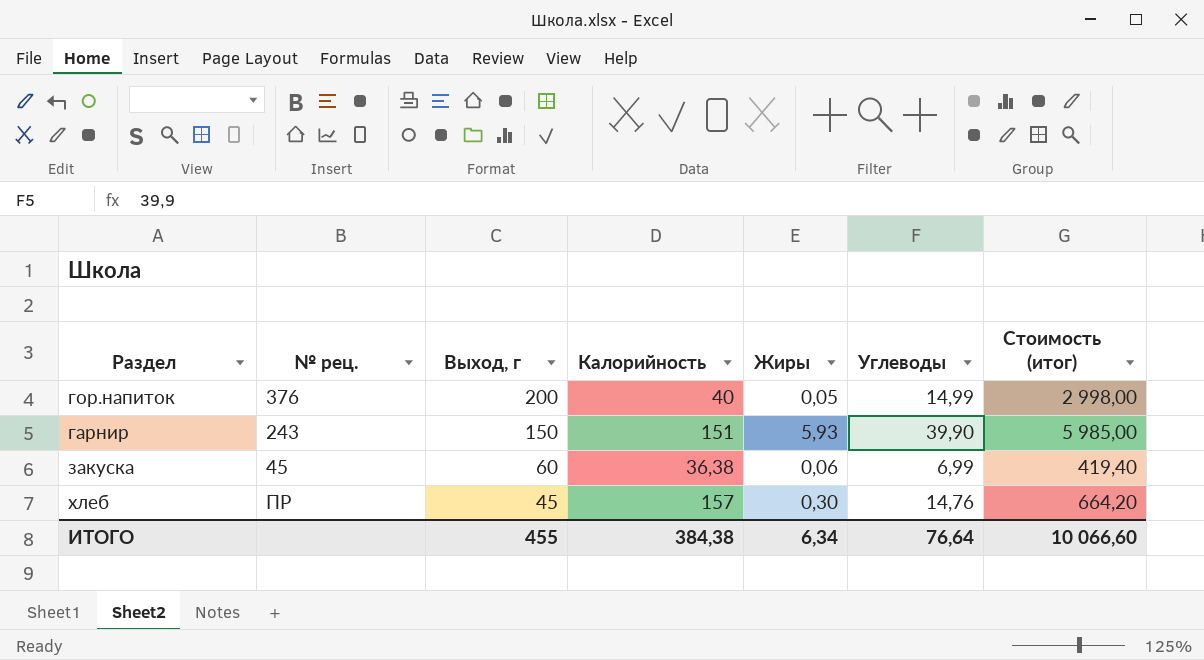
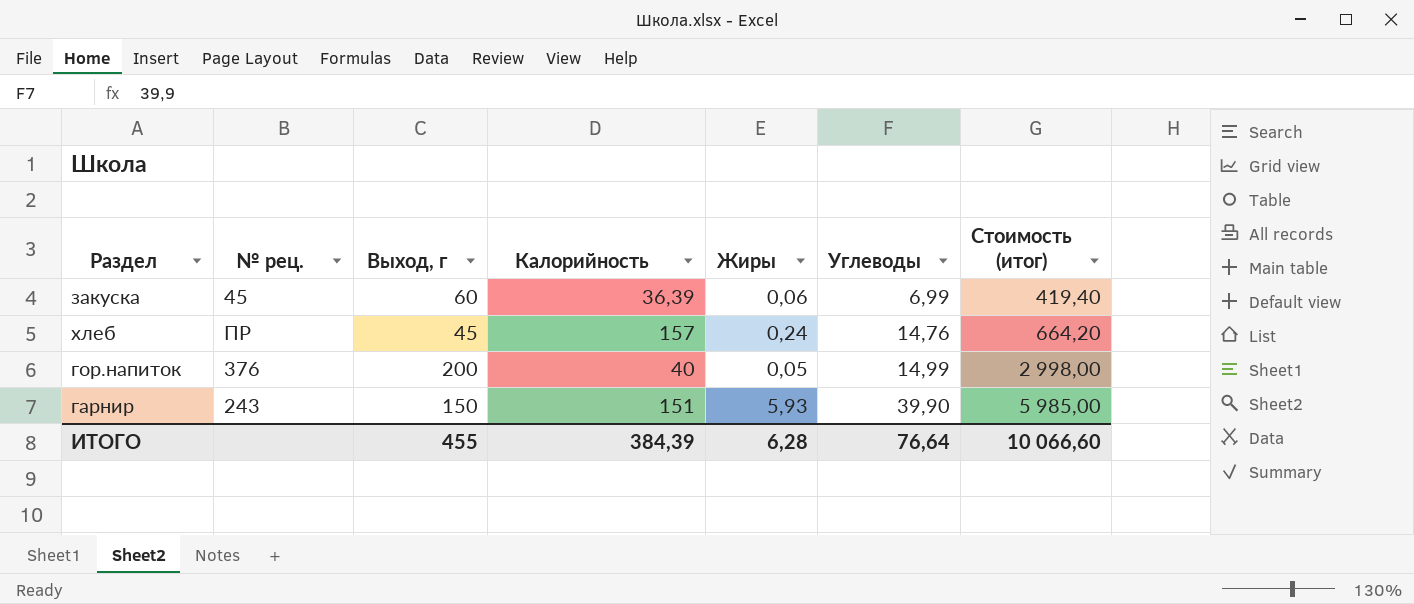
row order: Выход, г descending -> Углеводы ascending
закуска | Калорийность: 36,38 -> 36,39
хлеб | Жиры: 0,30 -> 0,24
ИТОГО | Калорийность: 384,38 -> 384,39
ИТОГО | Жиры: 6,34 -> 6,28

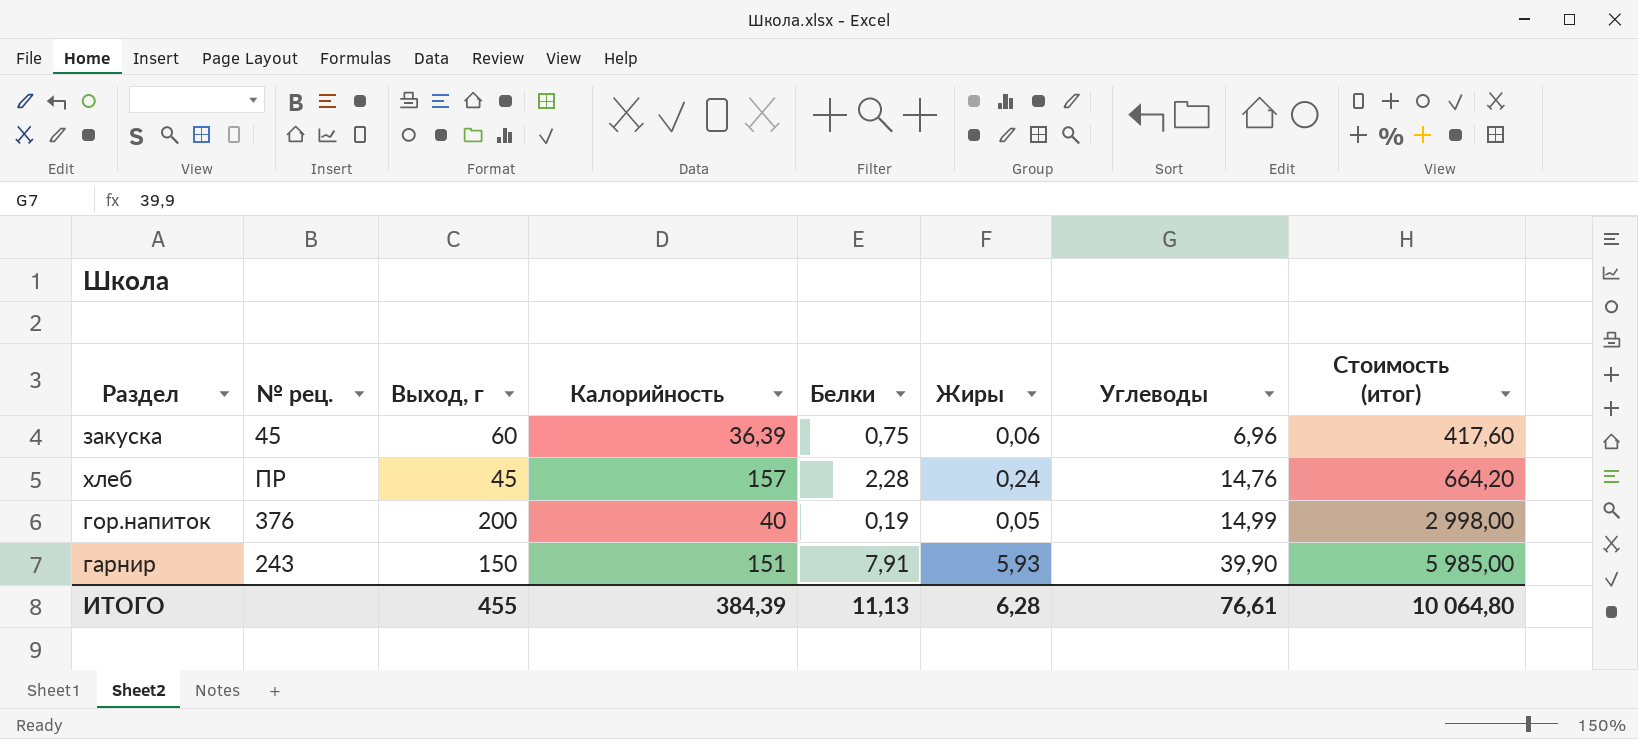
column Белки | position: none -> 5
закуска | Углеводы: 6,99 -> 6,96
закуска | Стоимость (итог): 419,40 -> 417,60
ИТОГО | Углеводы: 76,64 -> 76,61
ИТОГО | Стоимость (итог): 10 066,60 -> 10 064,80

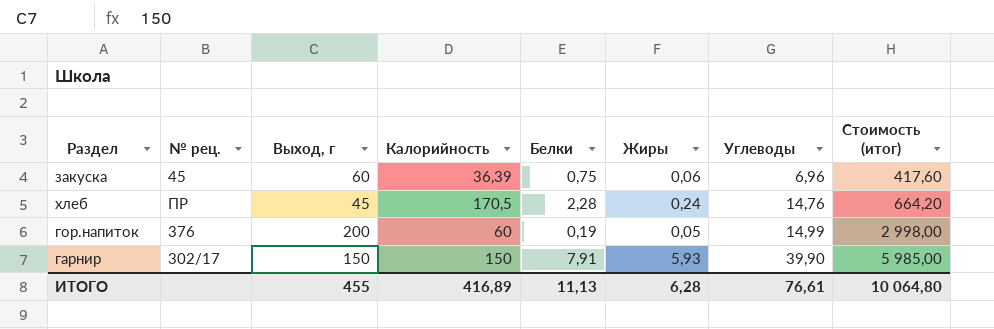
хлеб | Калорийность: 157 -> 170,5
гор.напиток | Калорийность: 40 -> 60
гарнир | № рец.: 243 -> 302/17
гарнир | Калорийность: 151 -> 150
ИТОГО | Калорийность: 384,39 -> 416,89

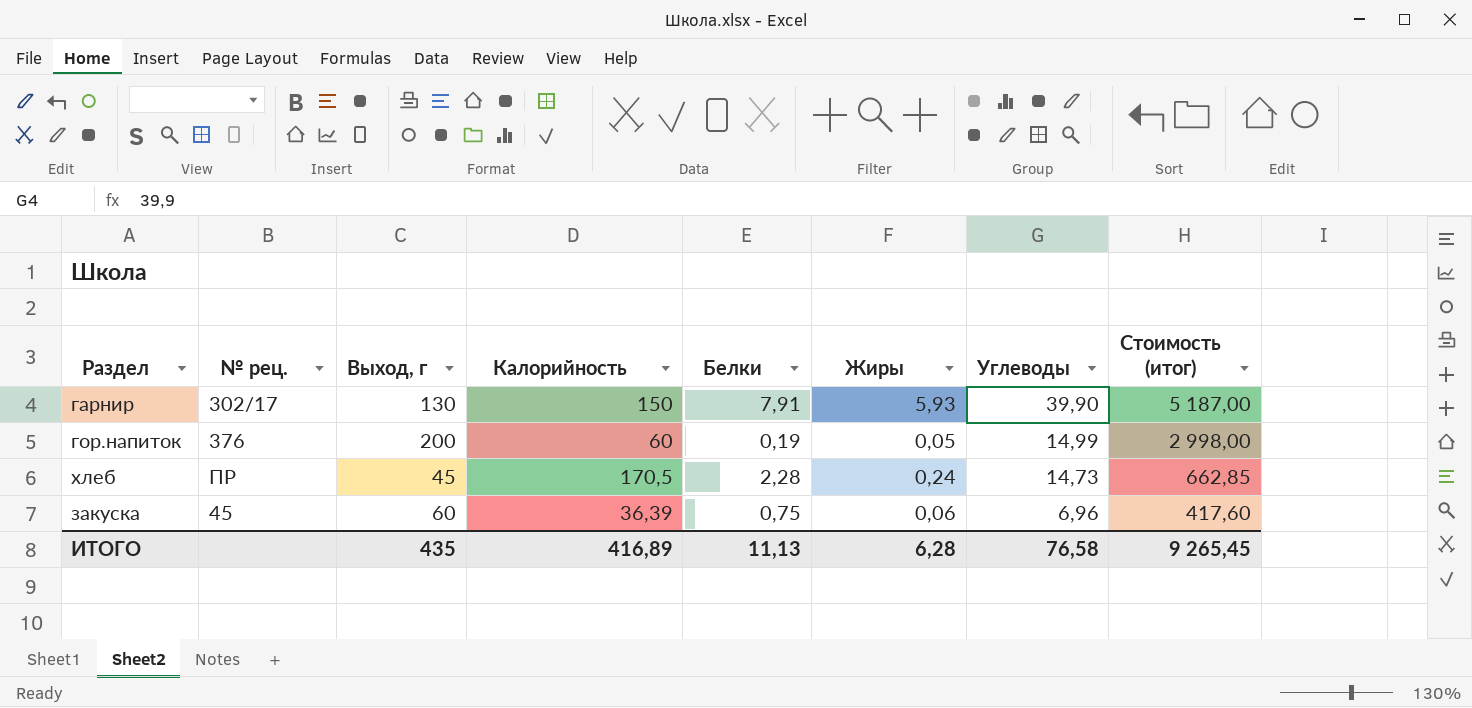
row order: Углеводы ascending -> Углеводы descending
гарнир | Выход, г: 150 -> 130
гарнир | Стоимость (итог): 5 985,00 -> 5 187,00
хлеб | Углеводы: 14,76 -> 14,73
хлеб | Стоимость (итог): 664,20 -> 662,85
ИТОГО | Выход, г: 455 -> 435
ИТОГО | Углеводы: 76,61 -> 76,58
ИТОГО | Стоимость (итог): 10 064,80 -> 9 265,45

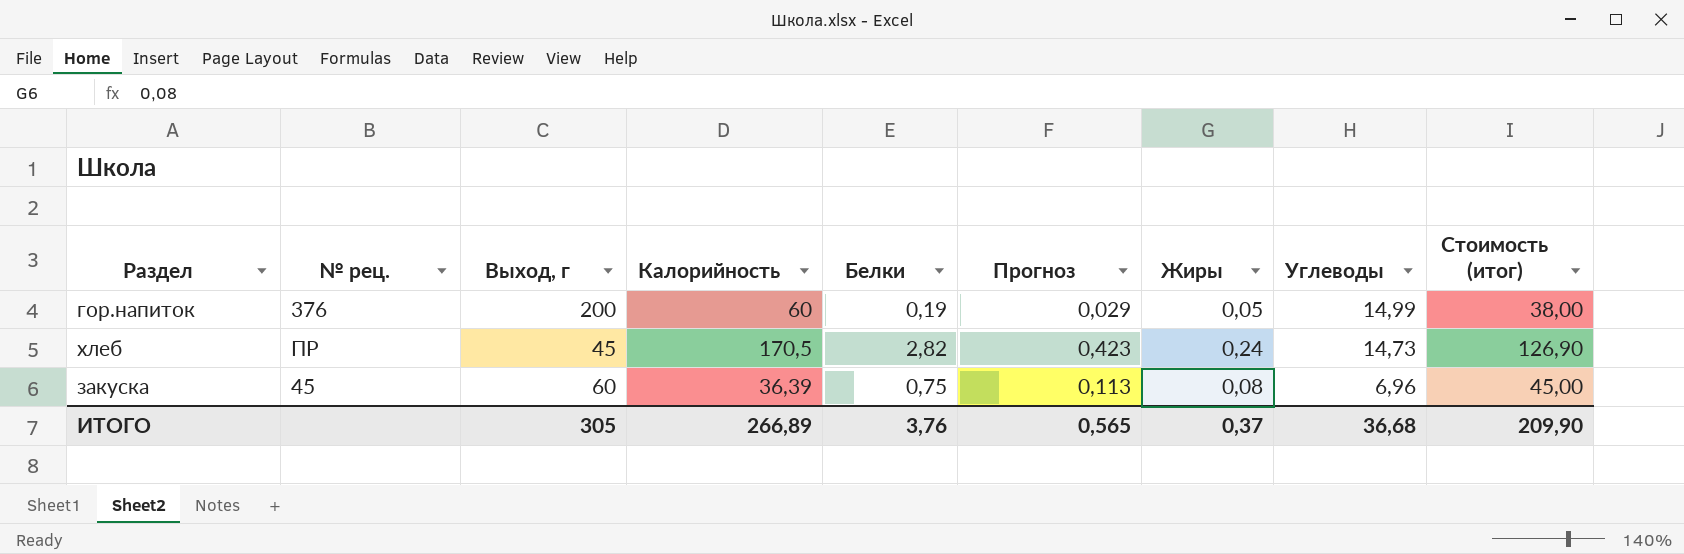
column Прогноз | formula: none -> [Белки] * 0,15
column Стоимость (итог) | formula: [Выход, г] * [Углеводы] -> [Выход, г] * [Белки]
row гарнир: 302/17 | 130 | 150 | 7,91 | 5,93 | 39,90 | 5 187,00 -> none
хлеб | Белки: 2,28 -> 2,82
закуска | Жиры: 0,06 -> 0,08
ИТОГО | Выход, г: 435 -> 305
ИТОГО | Калорийность: 416,89 -> 266,89
ИТОГО | Белки: 11,13 -> 3,76
ИТОГО | Жиры: 6,28 -> 0,37
ИТОГО | Углеводы: 76,58 -> 36,68
ИТОГО | Стоимость (итог): 9 265,45 -> 209,90

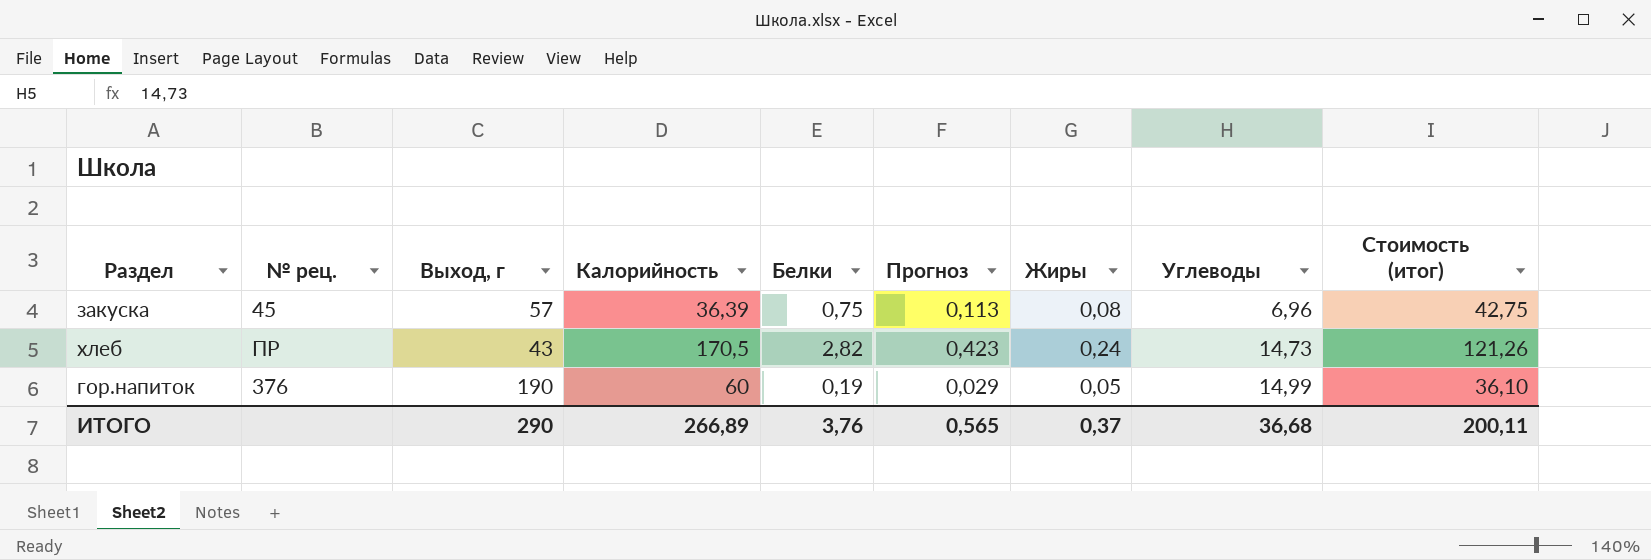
row order: Углеводы descending -> Углеводы ascending
закуска | Выход, г: 60 -> 57
закуска | Стоимость (итог): 45,00 -> 42,75
хлеб | Выход, г: 45 -> 43
хлеб | Стоимость (итог): 126,90 -> 121,26
гор.напиток | Выход, г: 200 -> 190
гор.напиток | Стоимость (итог): 38,00 -> 36,10
ИТОГО | Выход, г: 305 -> 290
ИТОГО | Стоимость (итог): 209,90 -> 200,11

